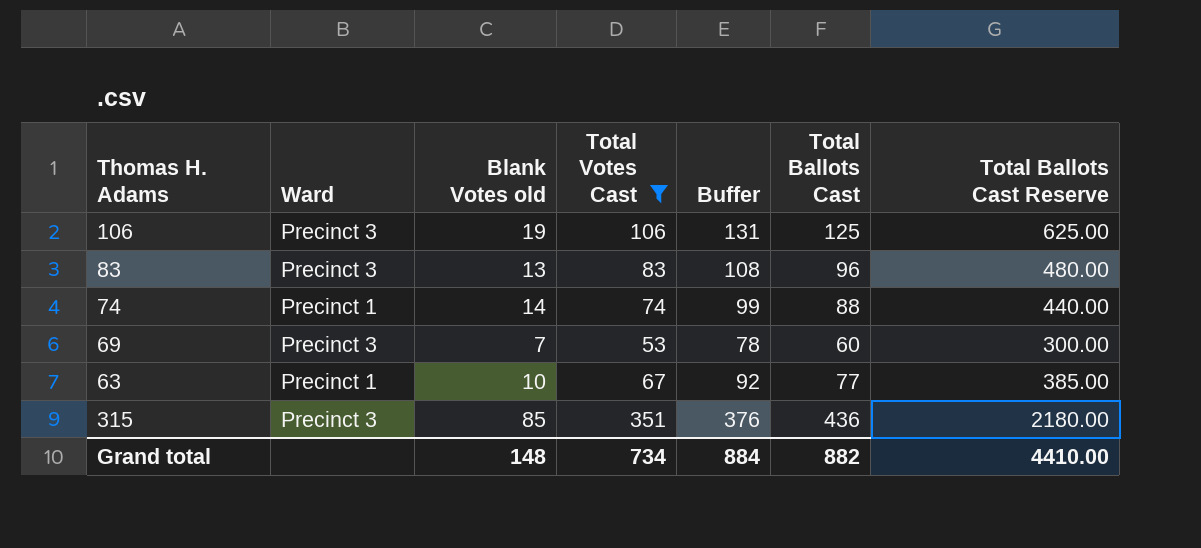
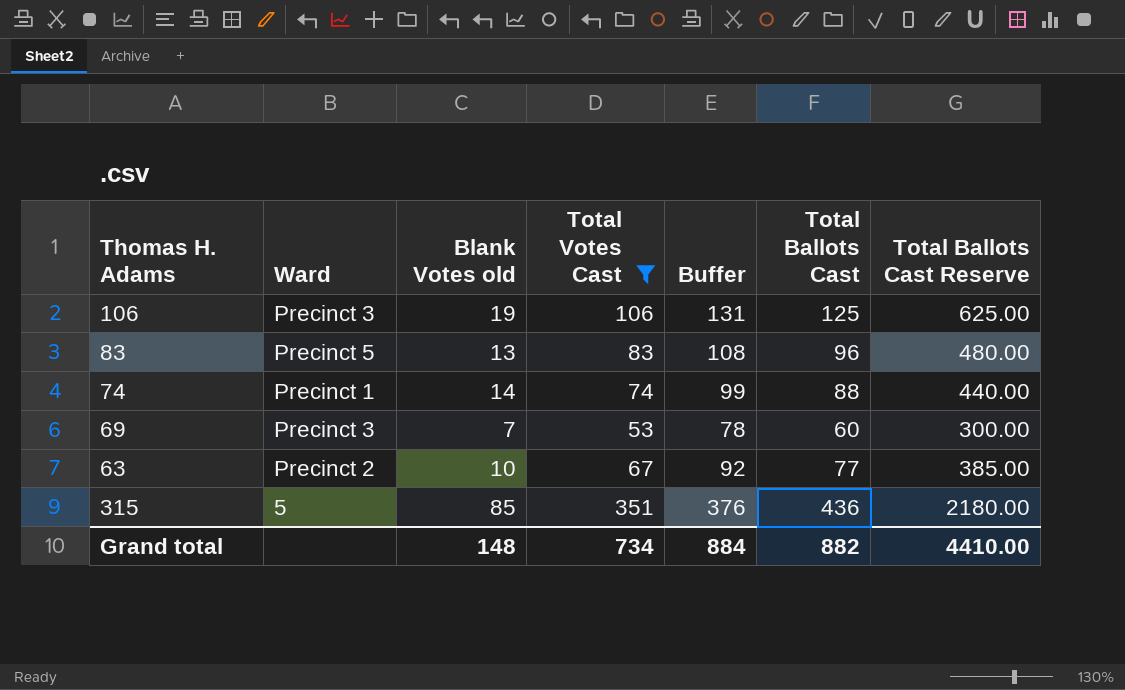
83 | Ward: Precinct 3 -> Precinct 5
63 | Ward: Precinct 1 -> Precinct 2
315 | Ward: Precinct 3 -> 5

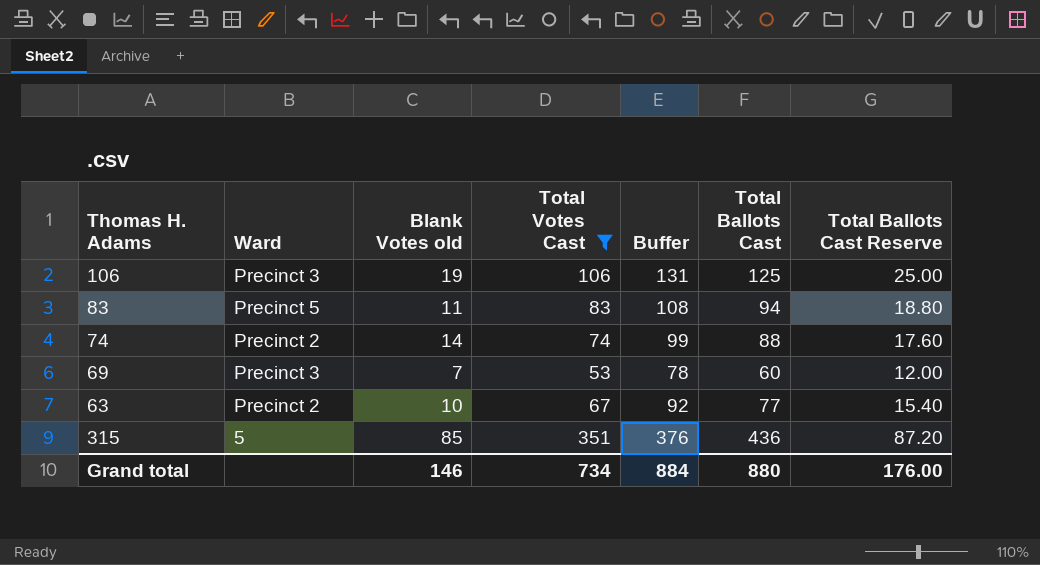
column Total Ballots Cast Reserve | formula: [Total Ballots Cast] * 5 -> [Total Ballots Cast] * 0.2
83 | Blank Votes old: 13 -> 11
83 | Total Ballots Cast: 96 -> 94
74 | Ward: Precinct 1 -> Precinct 2
Grand total | Blank Votes old: 148 -> 146
Grand total | Total Ballots Cast: 882 -> 880
Grand total | Total Ballots Cast Reserve: 4410.00 -> 176.00

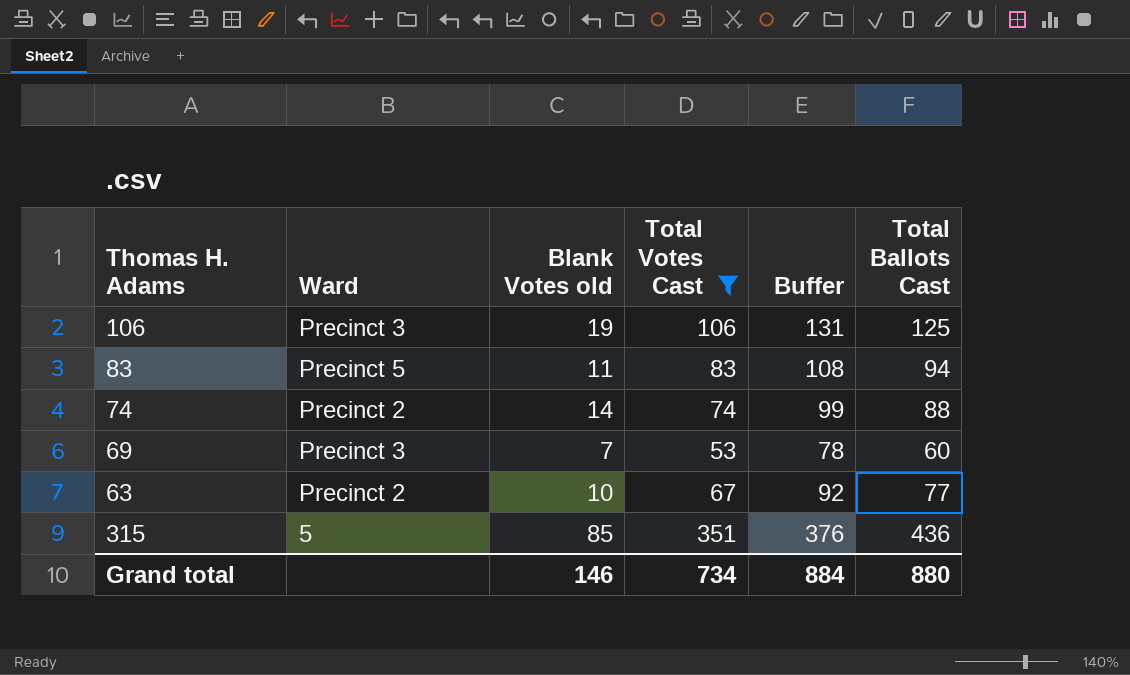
column Total Ballots Cast Reserve | formula: [Total Ballots Cast] * 0.2 -> none

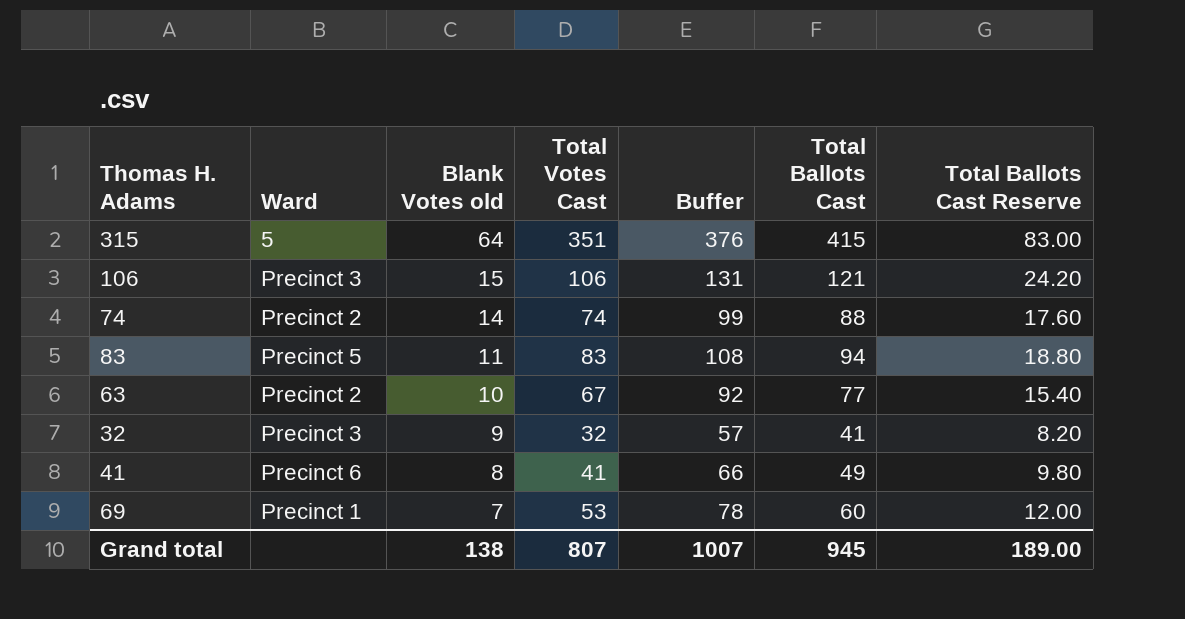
filter: Total Votes Cast >= 53 -> none
row order: none -> Blank Votes old descending
column Total Ballots Cast Reserve | formula: none -> [Total Ballots Cast] * 0.2
315 | Blank Votes old: 85 -> 64
315 | Total Ballots Cast: 436 -> 415
106 | Blank Votes old: 19 -> 15
106 | Total Ballots Cast: 125 -> 121
69 | Ward: Precinct 3 -> Precinct 1
Grand total | Blank Votes old: 146 -> 138
Grand total | Total Votes Cast: 734 -> 807
Grand total | Buffer: 884 -> 1007
Grand total | Total Ballots Cast: 880 -> 945

